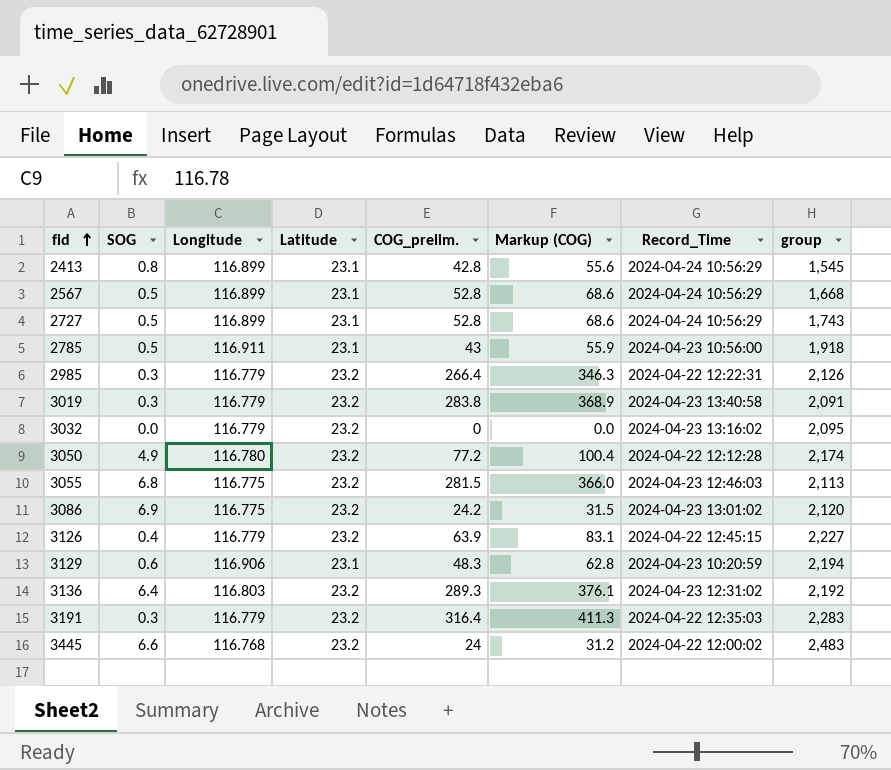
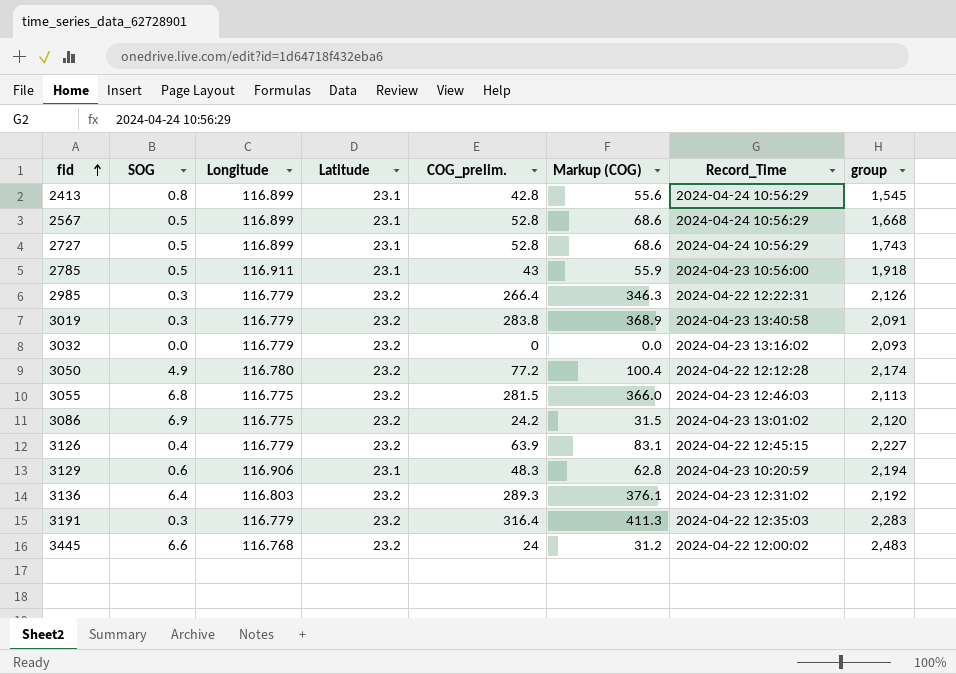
3032 | group: 2,095 -> 2,093

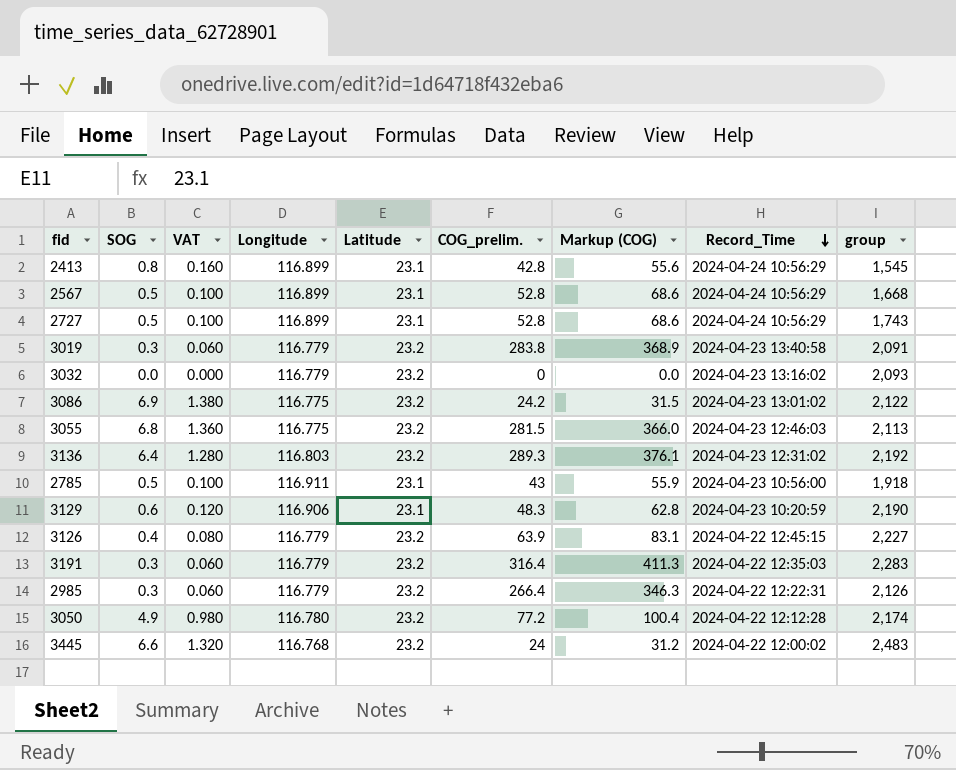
row order: fid ascending -> Record_Time descending
column VAT | formula: none -> [SOG] * 0.2
3086 | group: 2,120 -> 2,122
3129 | group: 2,194 -> 2,190

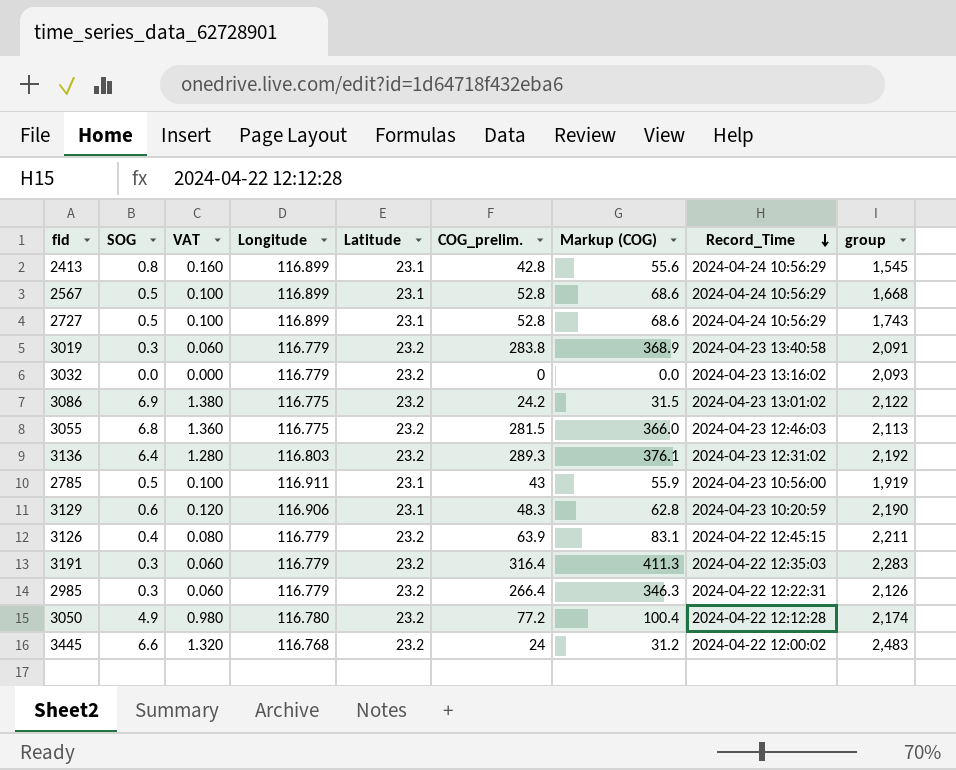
2785 | group: 1,918 -> 1,919
3126 | group: 2,227 -> 2,211

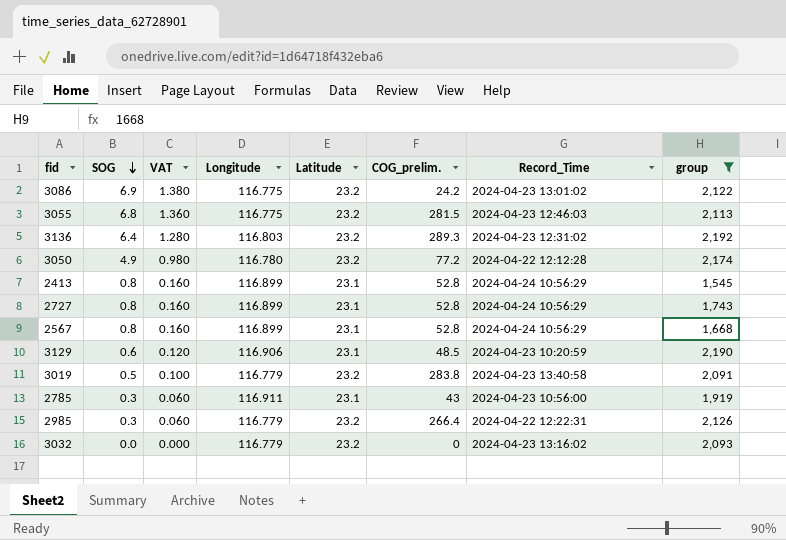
filter: none -> group <= 2,192
row order: Record_Time descending -> SOG descending
column Markup (COG) | formula: [COG_prelim.] * 1.3 -> none
2413 | COG_prelim.: 42.8 -> 52.8
2727 | SOG: 0.5 -> 0.8
2727 | VAT: 0.100 -> 0.160
2567 | SOG: 0.5 -> 0.8
2567 | VAT: 0.100 -> 0.160
3129 | COG_prelim.: 48.3 -> 48.5
3019 | SOG: 0.3 -> 0.5
3019 | VAT: 0.060 -> 0.100
2785 | SOG: 0.5 -> 0.3
2785 | VAT: 0.100 -> 0.060

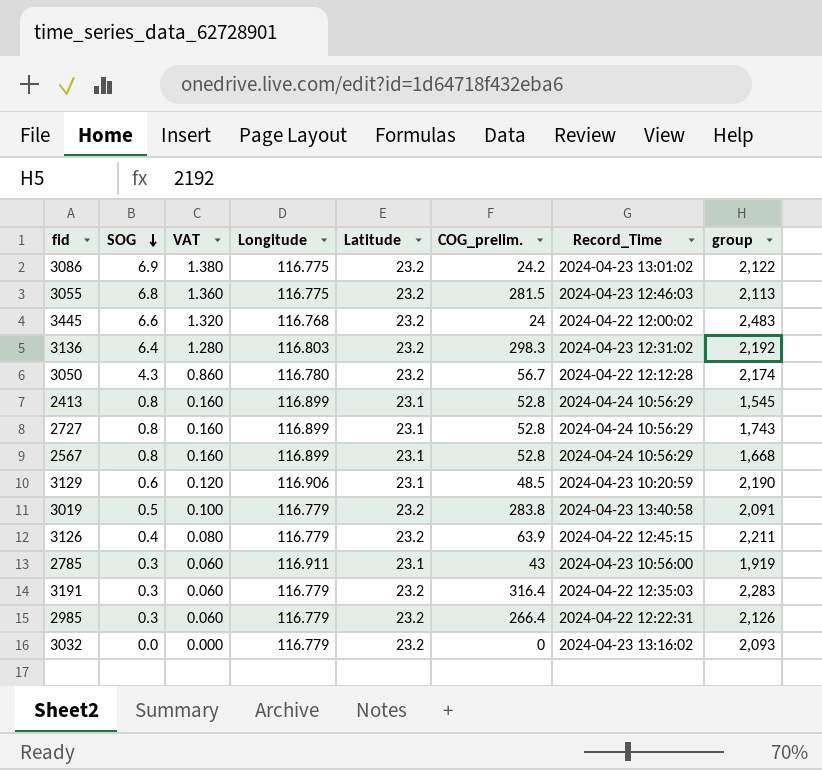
filter: group <= 2,192 -> none
3136 | COG_prelim.: 289.3 -> 298.3
3050 | SOG: 4.9 -> 4.3
3050 | VAT: 0.980 -> 0.860
3050 | COG_prelim.: 77.2 -> 56.7

